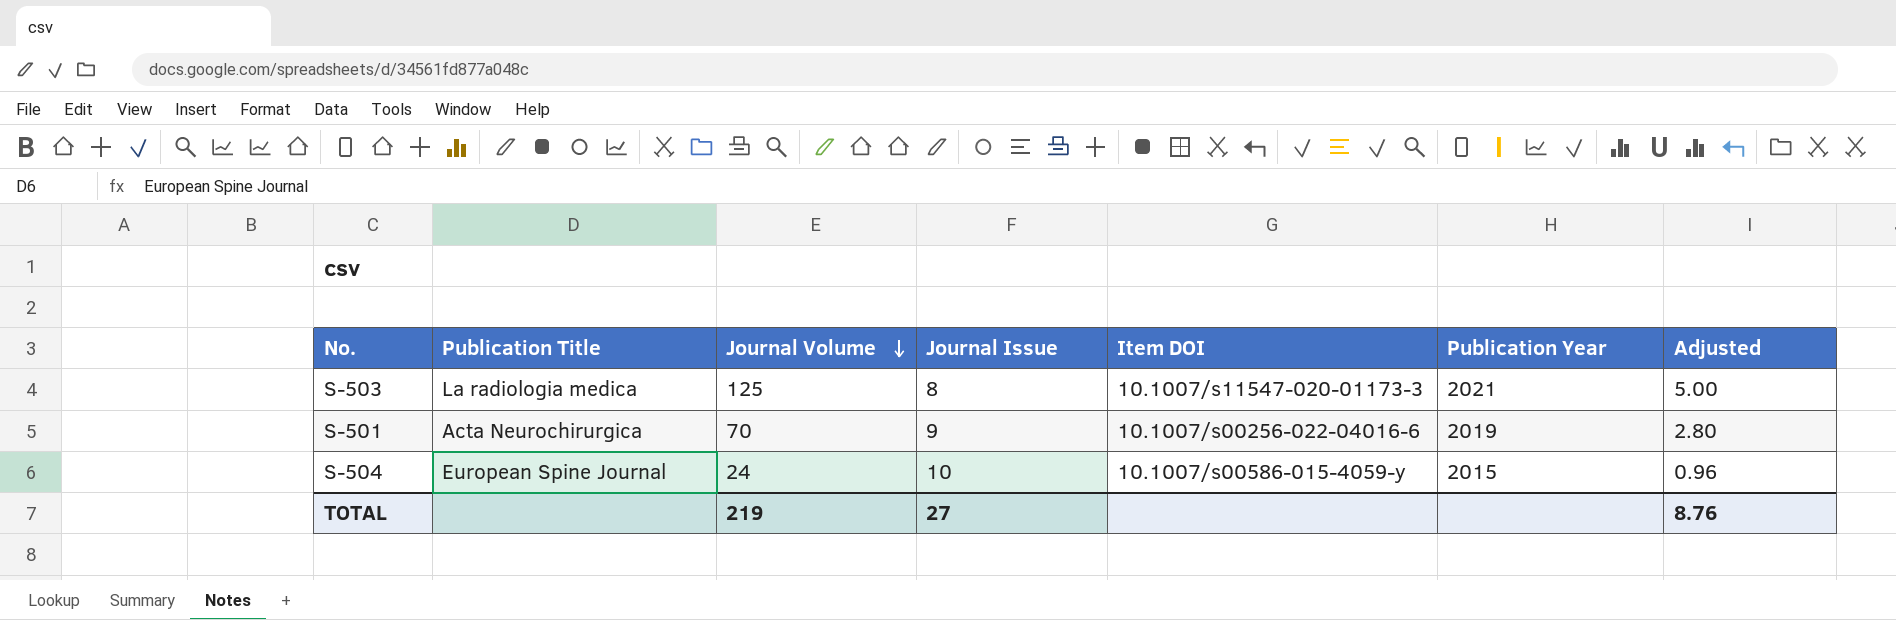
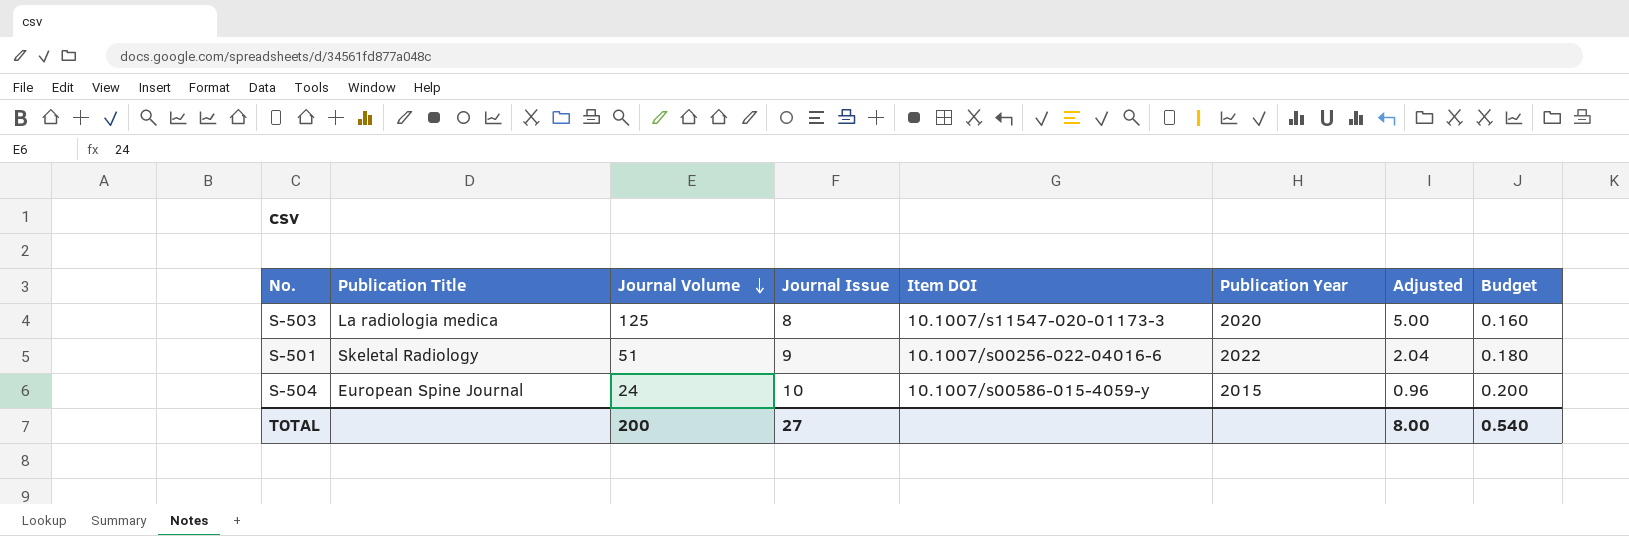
column Budget | formula: none -> [Journal Issue] * 0.02
S-503 | Publication Year: 2021 -> 2020
S-501 | Publication Title: Acta Neurochirurgica -> Skeletal Radiology
S-501 | Journal Volume: 70 -> 51
S-501 | Publication Year: 2019 -> 2022
S-501 | Adjusted: 2.80 -> 2.04
TOTAL | Journal Volume: 219 -> 200
TOTAL | Adjusted: 8.76 -> 8.00

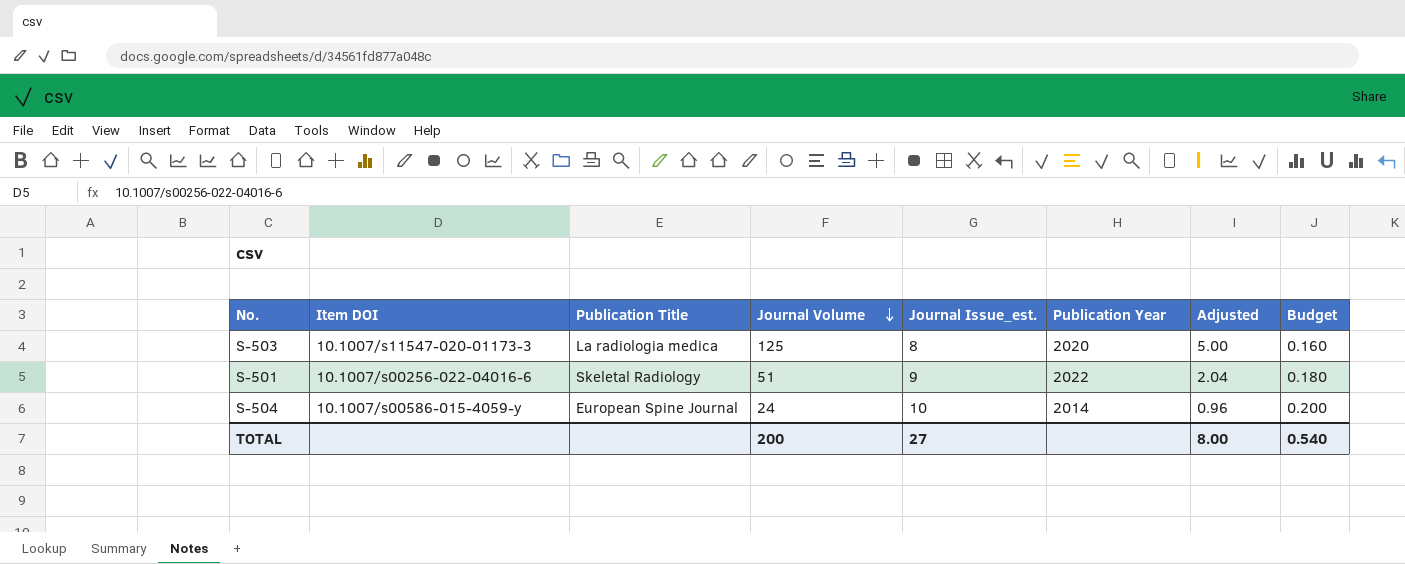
column Item DOI | position: 5 -> 2
column name: Journal Issue -> Journal Issue_est.
S-504 | Publication Year: 2015 -> 2014

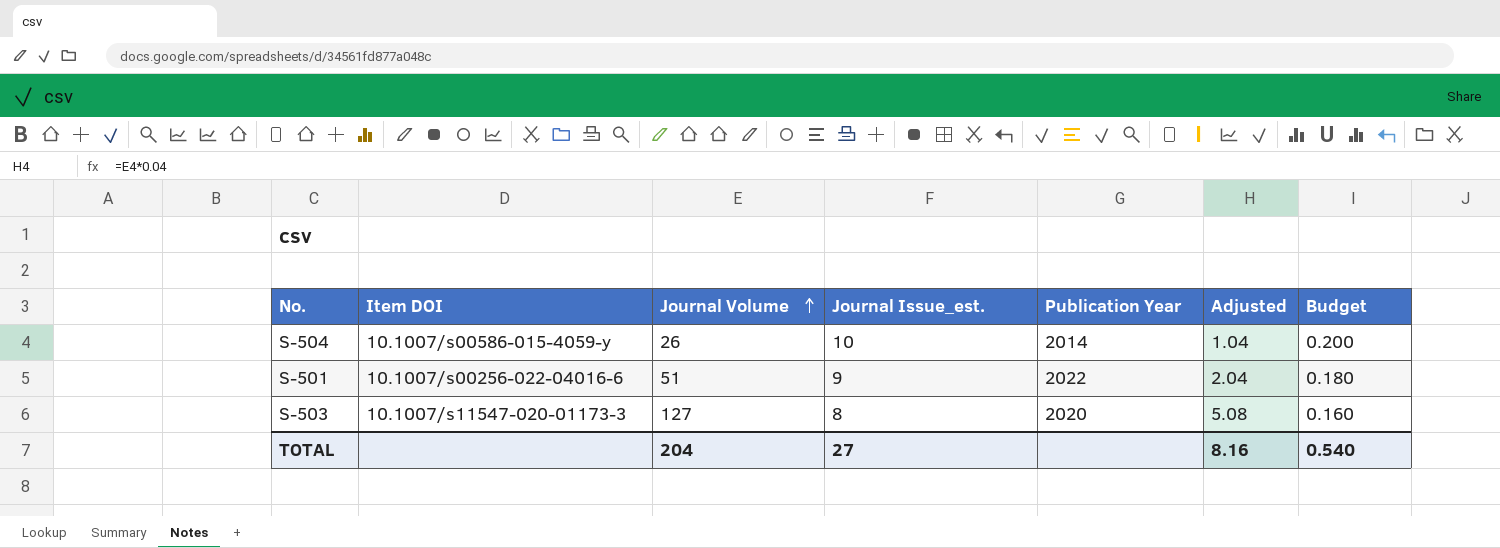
row order: Journal Volume descending -> Journal Volume ascending
column Publication Title | position: 3 -> none
S-504 | Journal Volume: 24 -> 26
S-504 | Adjusted: 0.96 -> 1.04
S-503 | Journal Volume: 125 -> 127
S-503 | Adjusted: 5.00 -> 5.08
TOTAL | Journal Volume: 200 -> 204
TOTAL | Adjusted: 8.00 -> 8.16

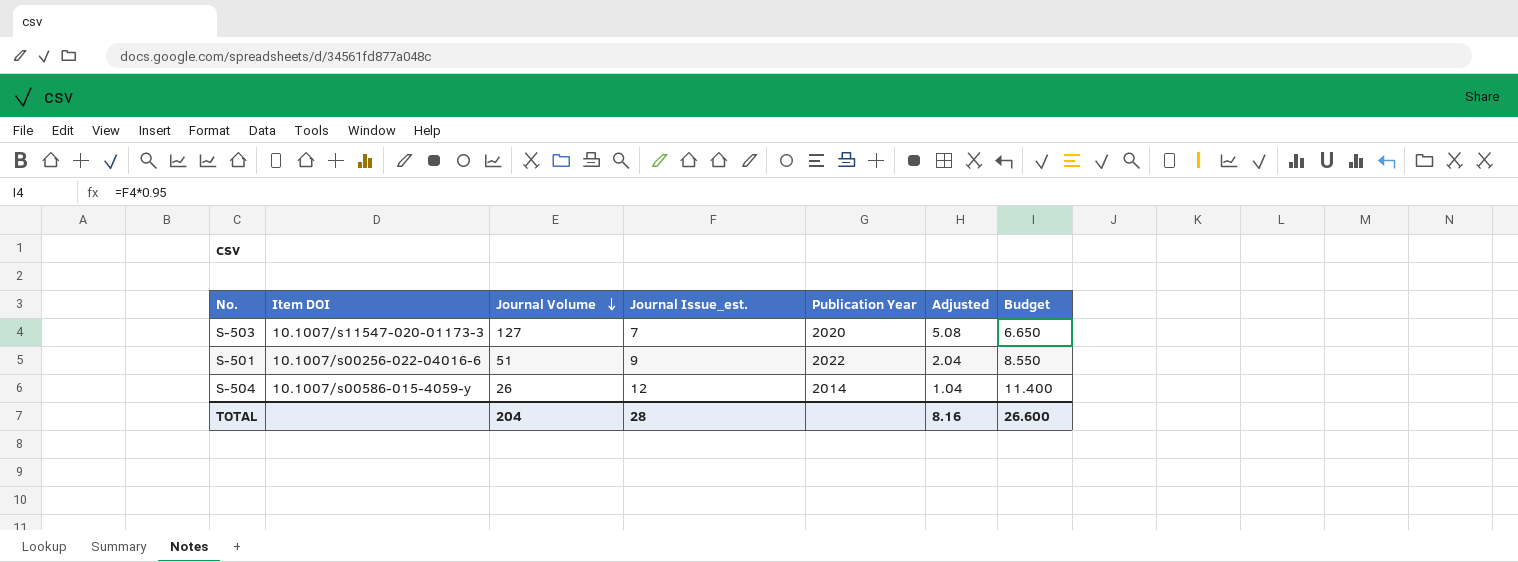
row order: Journal Volume ascending -> Journal Volume descending
column Budget | formula: [Journal Issue_est.] * 0.02 -> [Journal Issue_est.] * 0.95
S-503 | Journal Issue_est.: 8 -> 7
S-504 | Journal Issue_est.: 10 -> 12
TOTAL | Journal Issue_est.: 27 -> 28
TOTAL | Budget: 0.540 -> 26.600

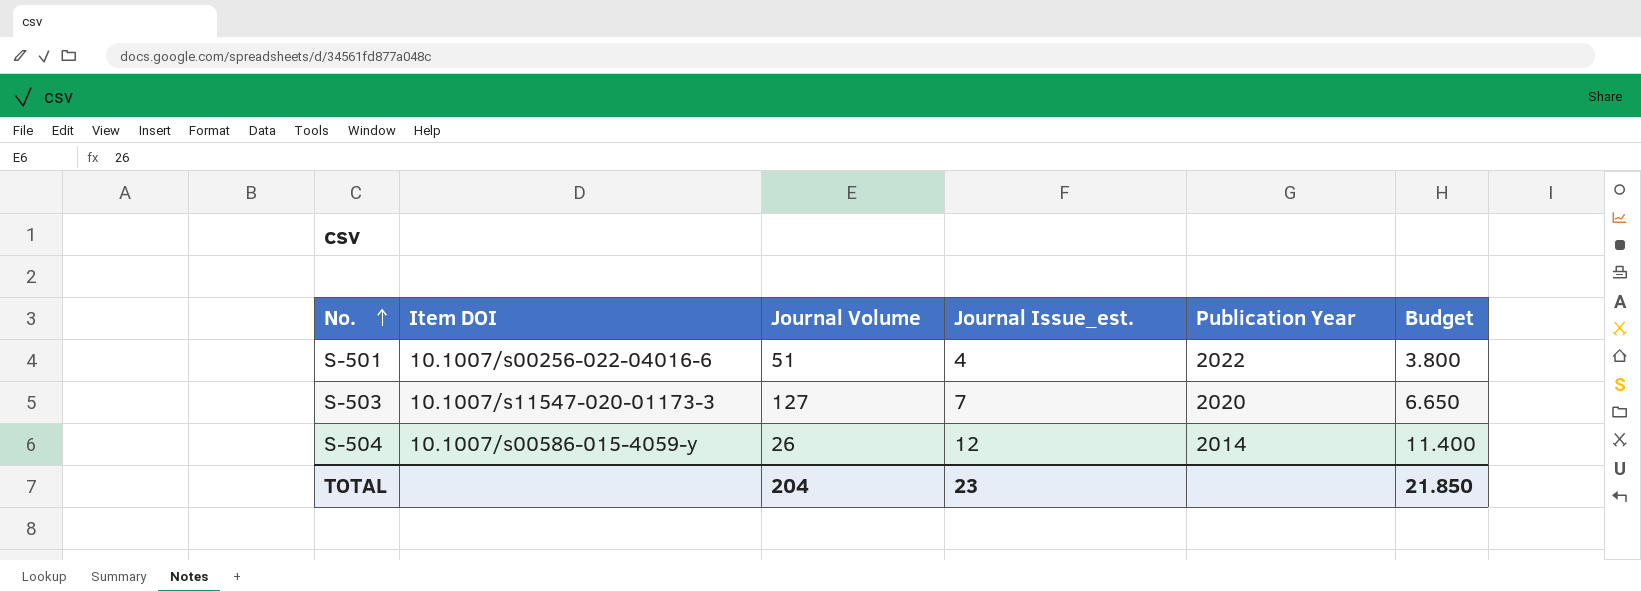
row order: Journal Volume descending -> No. ascending
column Adjusted | formula: [Journal Volume] * 0.04 -> none
S-501 | Journal Issue_est.: 9 -> 4
S-501 | Budget: 8.550 -> 3.800
TOTAL | Journal Issue_est.: 28 -> 23
TOTAL | Budget: 26.600 -> 21.850

